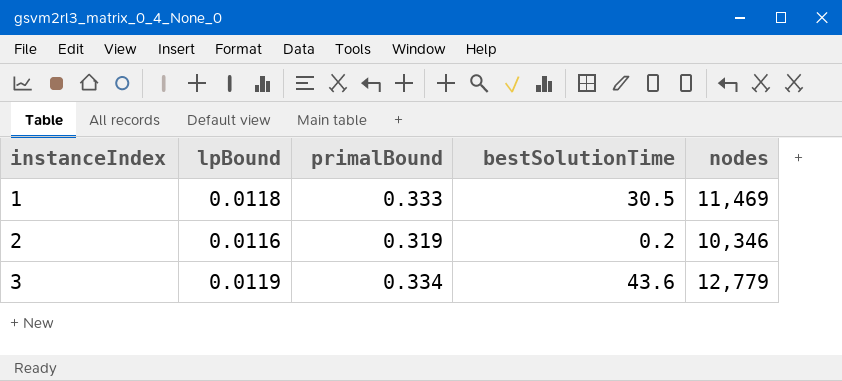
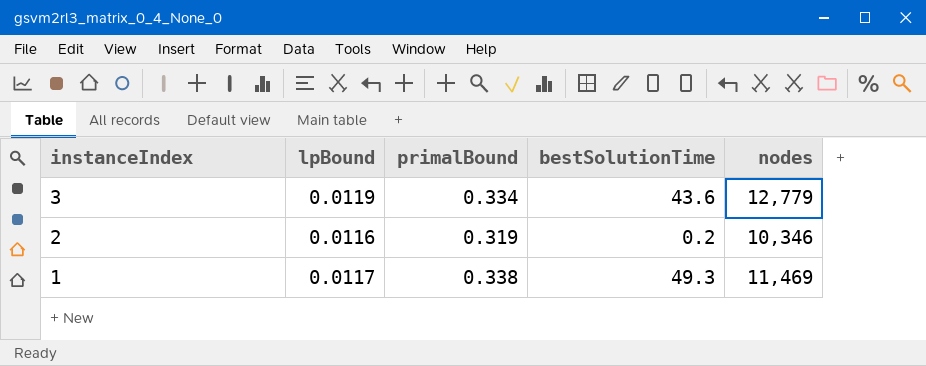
row order: instanceIndex ascending -> instanceIndex descending
1 | lpBound: 0.0118 -> 0.0117
1 | primalBound: 0.333 -> 0.338
1 | bestSolutionTime: 30.5 -> 49.3

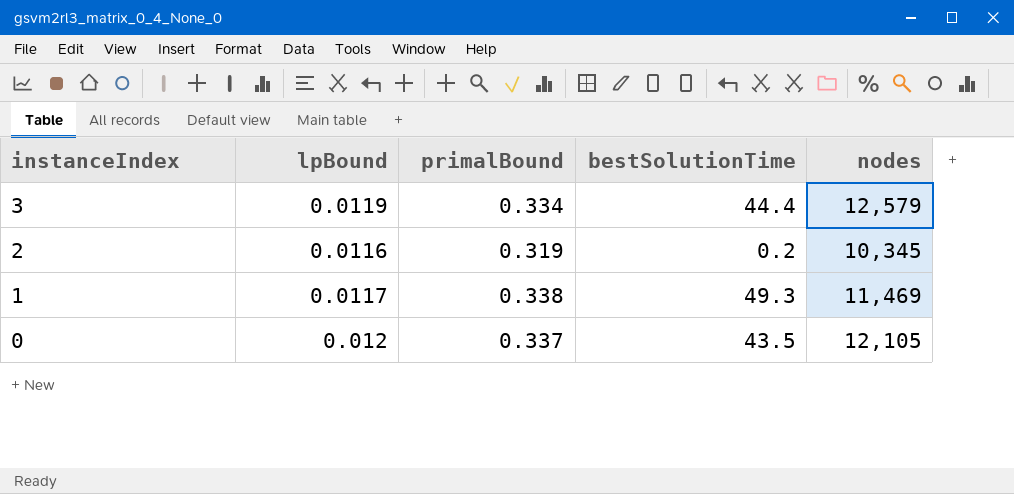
3 | bestSolutionTime: 43.6 -> 44.4
3 | nodes: 12,779 -> 12,579
2 | nodes: 10,346 -> 10,345
row 0: none -> 0.012 | 0.337 | 43.5 | 12,105

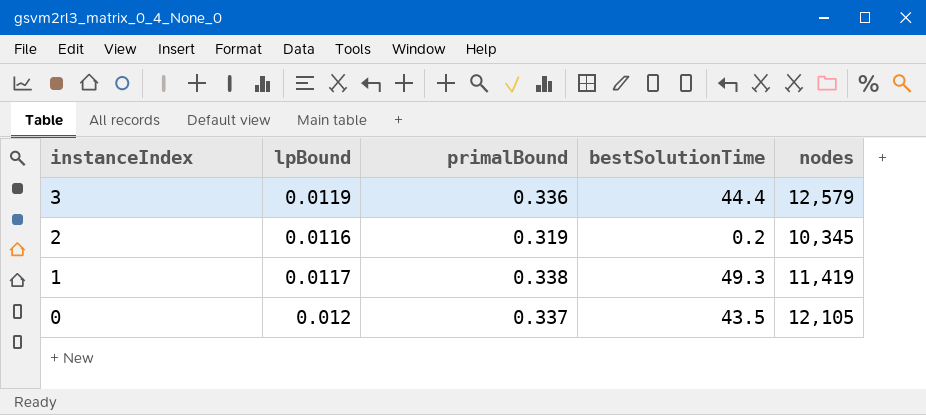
3 | primalBound: 0.334 -> 0.336
1 | nodes: 11,469 -> 11,419

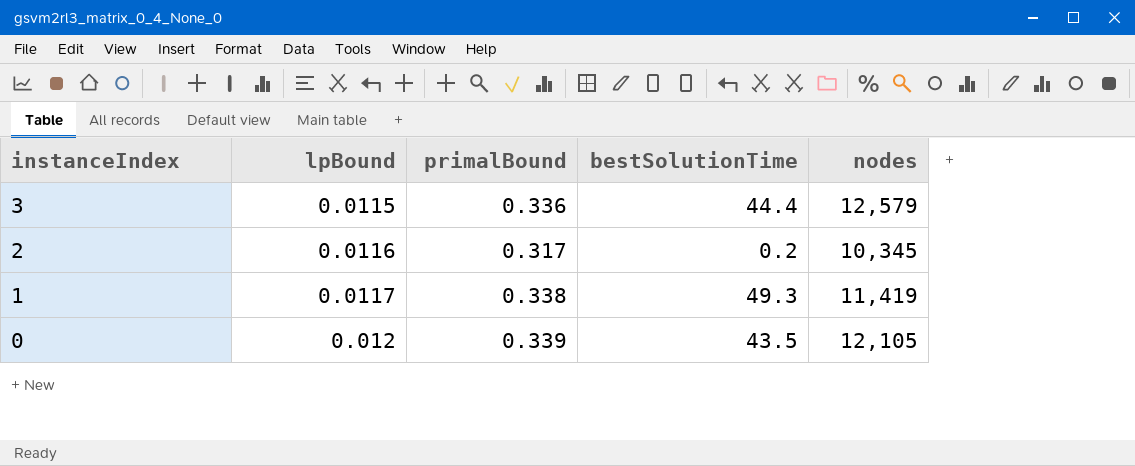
3 | lpBound: 0.0119 -> 0.0115
2 | primalBound: 0.319 -> 0.317
0 | primalBound: 0.337 -> 0.339

